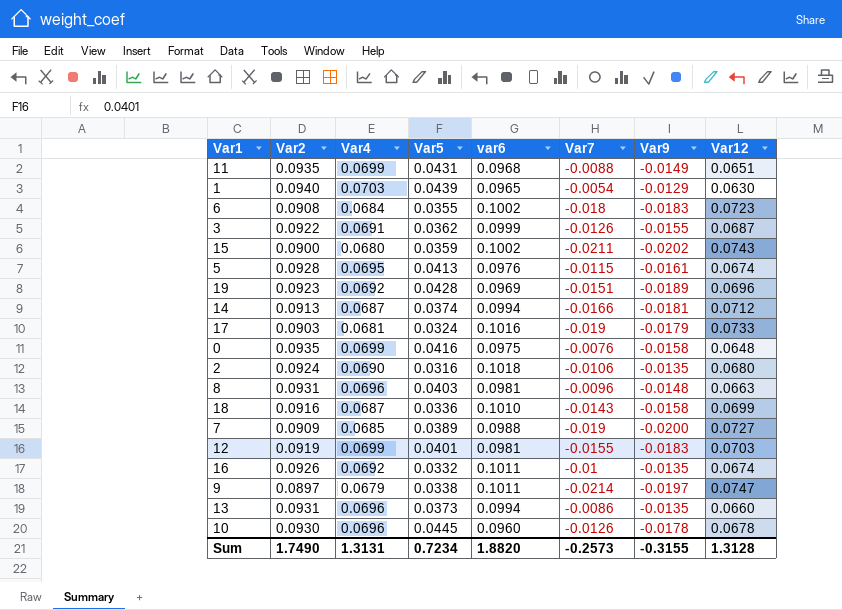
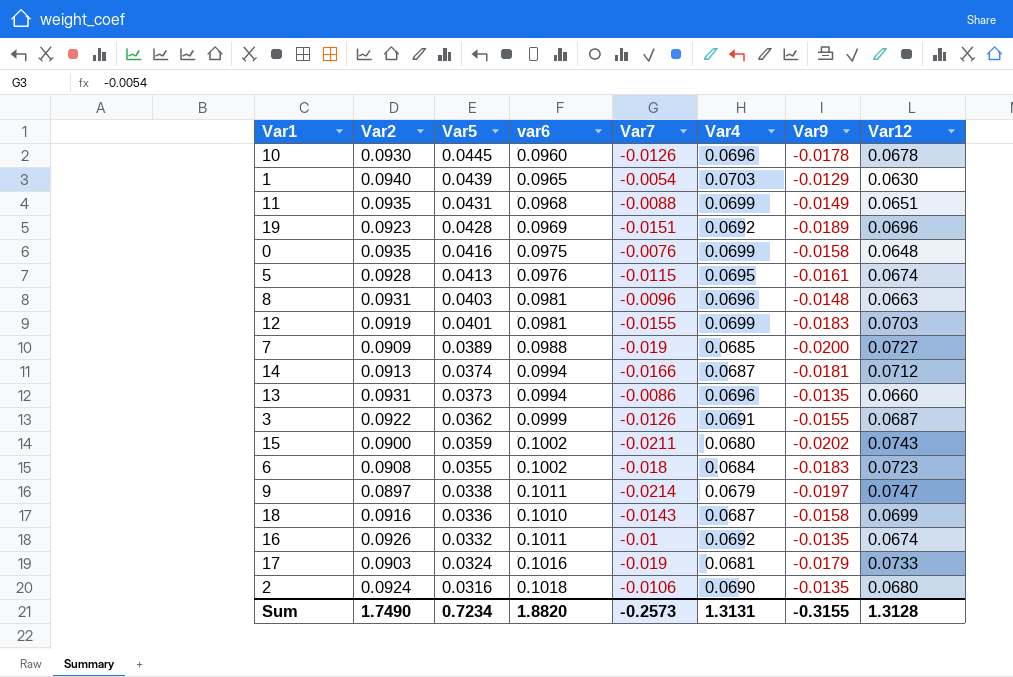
row order: none -> Var5 descending
column Var4 | position: 3 -> 6

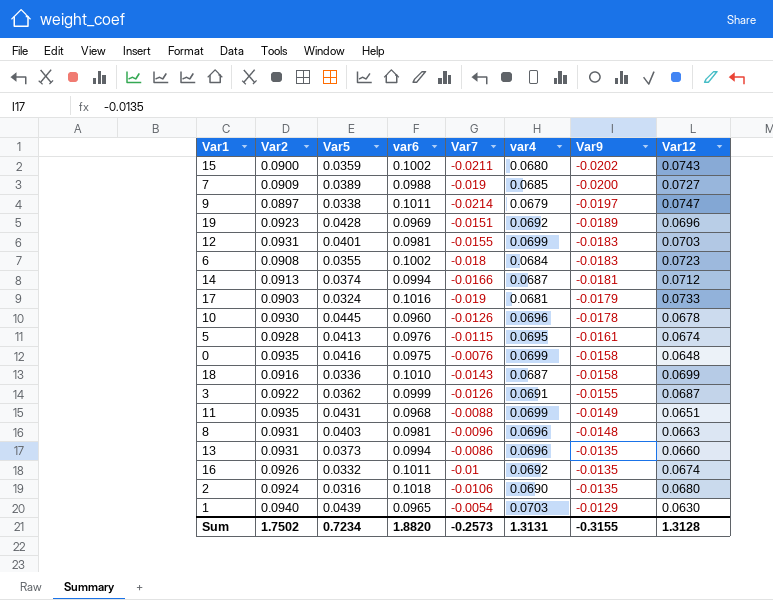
row order: Var5 descending -> Var9 ascending
column name: Var4 -> var4
12 | Var2: 0.0919 -> 0.0931
Sum | Var2: 1.7490 -> 1.7502

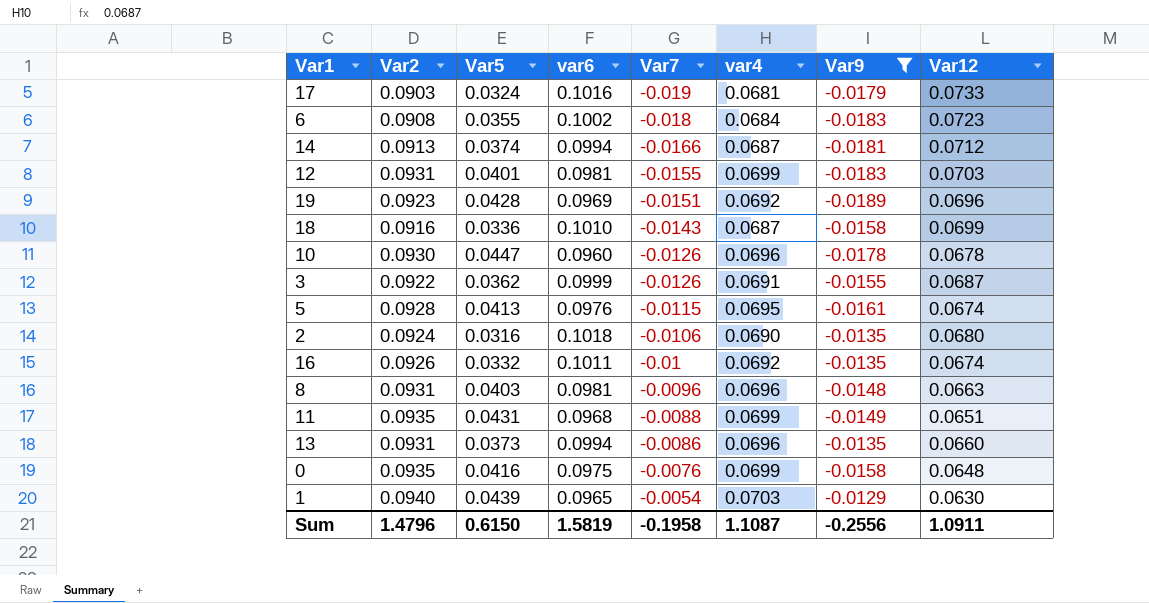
filter: none -> Var9 >= -0.0189
row order: Var9 ascending -> Var7 ascending
10 | Var5: 0.0445 -> 0.0447
Sum | Var2: 1.7502 -> 1.4796
Sum | Var5: 0.7234 -> 0.6150
Sum | var6: 1.8820 -> 1.5819
Sum | Var7: -0.2573 -> -0.1958
Sum | var4: 1.3131 -> 1.1087
Sum | Var9: -0.3155 -> -0.2556
Sum | Var12: 1.3128 -> 1.0911

